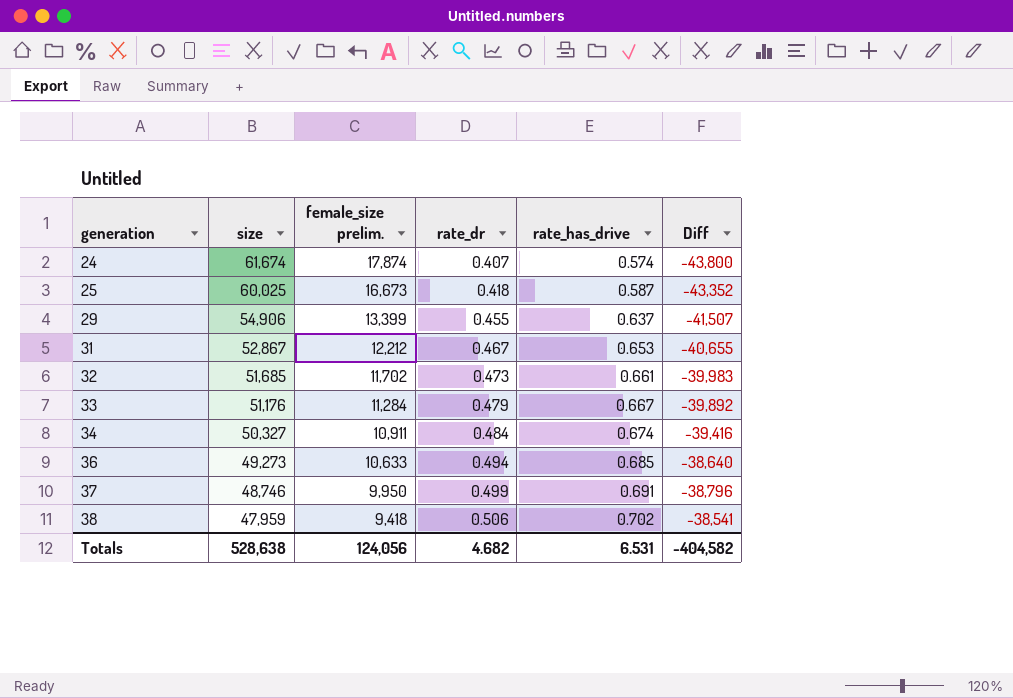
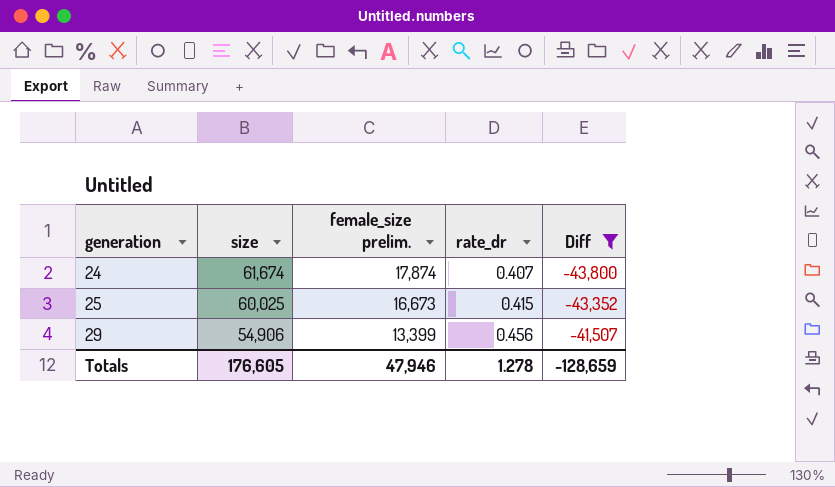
filter: none -> Diff <= -41,507
column rate_has_drive | position: 5 -> none
25 | rate_dr: 0.418 -> 0.415
29 | rate_dr: 0.455 -> 0.456
Totals | size: 528,638 -> 176,605
Totals | female_size prelim.: 124,056 -> 47,946
Totals | rate_dr: 4.682 -> 1.278
Totals | Diff: -404,582 -> -128,659

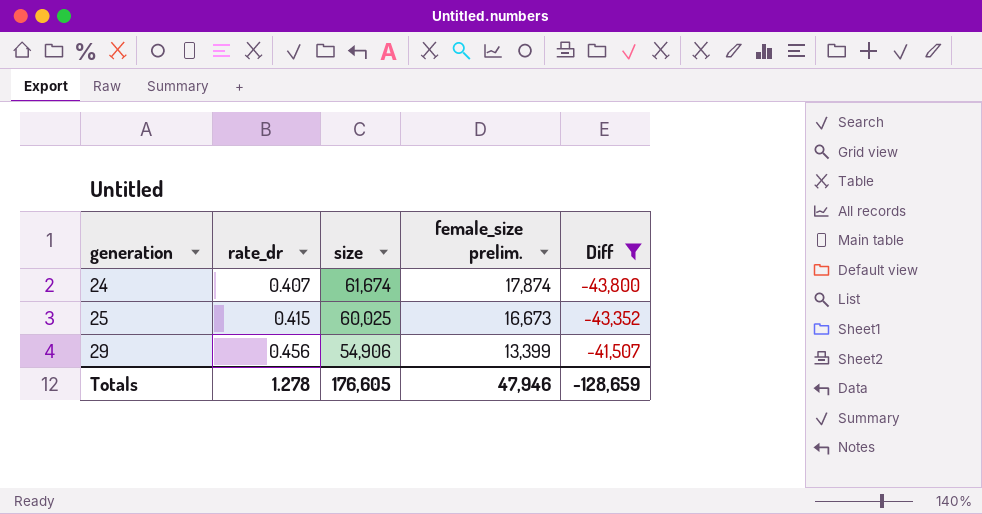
column rate_dr | position: 4 -> 2

